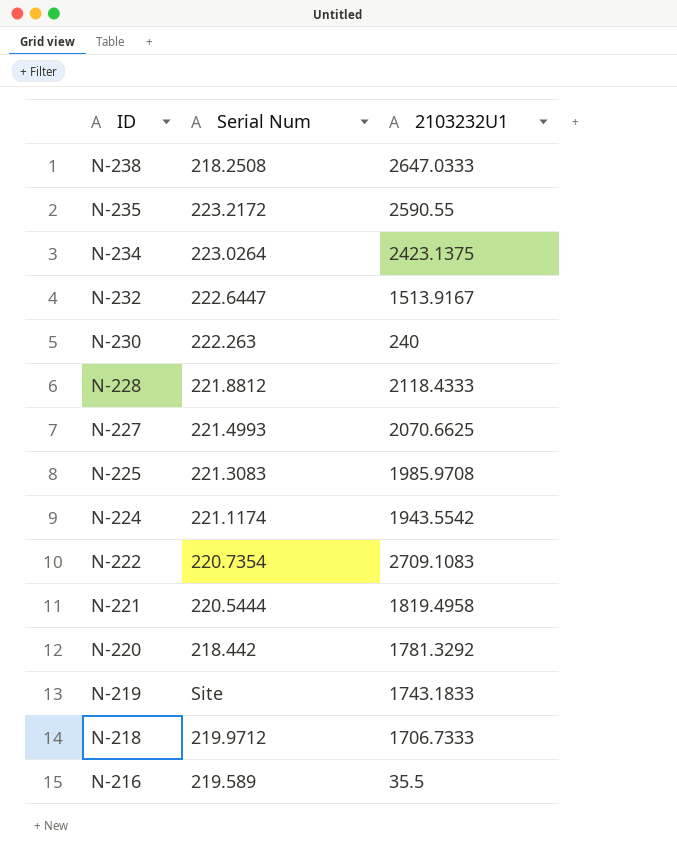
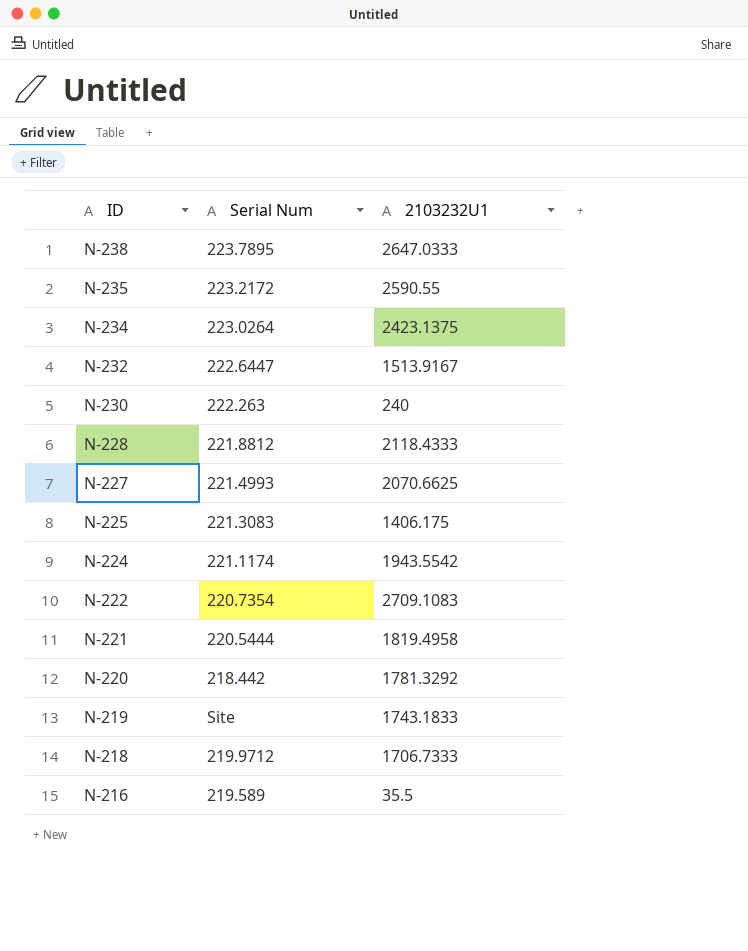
N-238 | Serial Num: 218.2508 -> 223.7895
N-225 | 2103232U1: 1985.9708 -> 1406.175

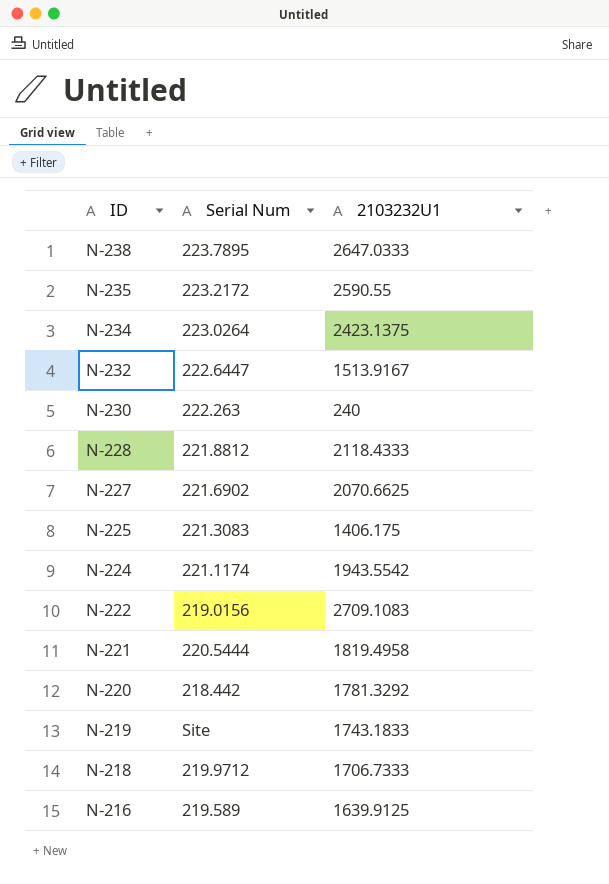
N-227 | Serial Num: 221.4993 -> 221.6902
N-222 | Serial Num: 220.7354 -> 219.0156
N-216 | 2103232U1: 35.5 -> 1639.9125

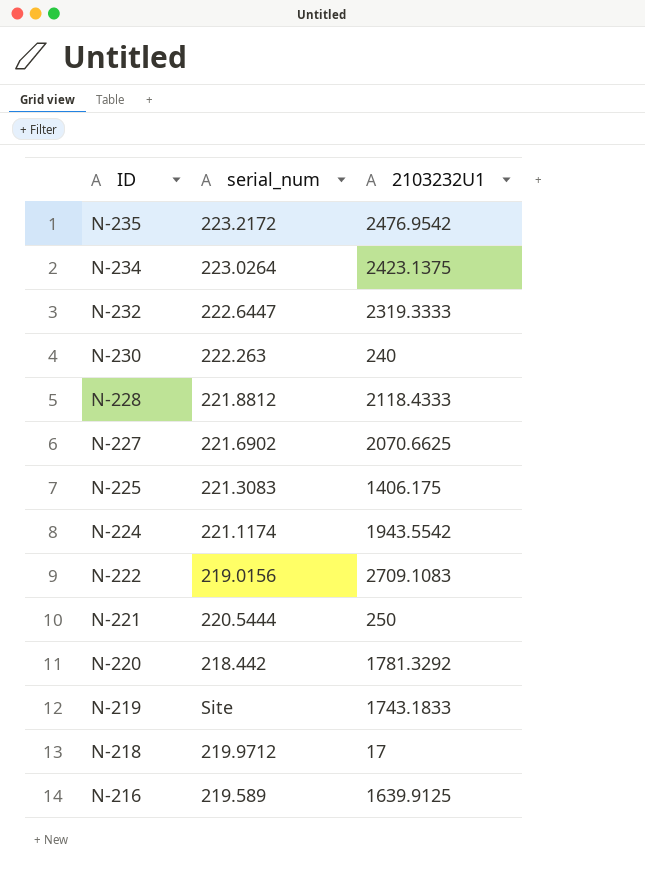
column name: Serial Num -> serial_num
row N-238: 223.7895 | 2647.0333 -> none
N-235 | 2103232U1: 2590.55 -> 2476.9542
N-232 | 2103232U1: 1513.9167 -> 2319.3333
N-221 | 2103232U1: 1819.4958 -> 250
N-218 | 2103232U1: 1706.7333 -> 17

